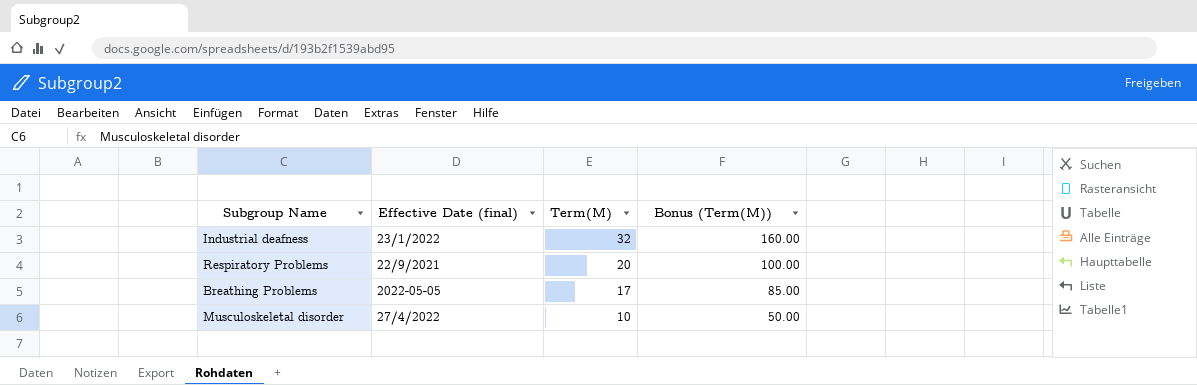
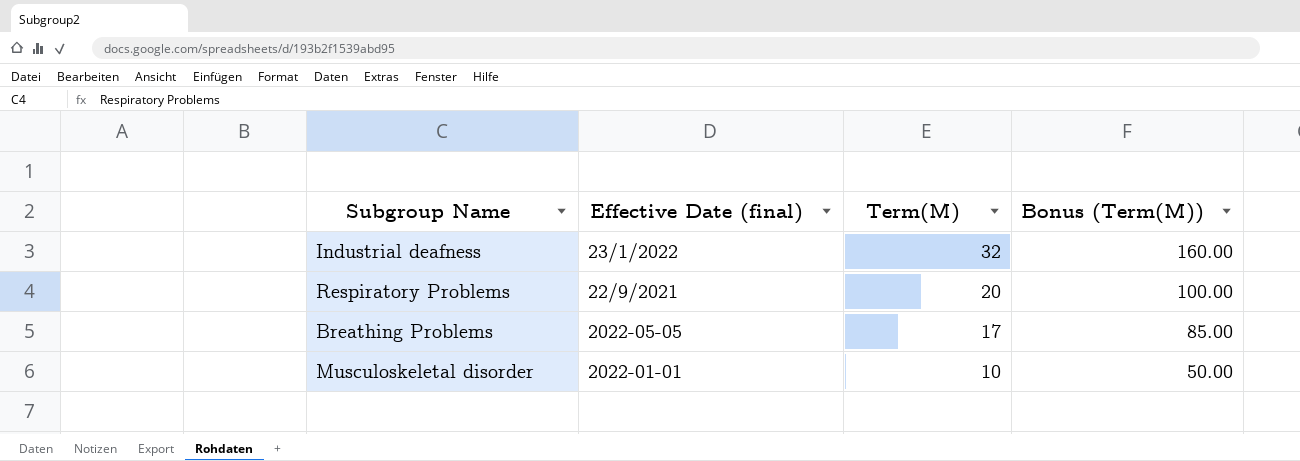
Musculoskeletal disorder | Effective Date (final): 27/4/2022 -> 2022-01-01

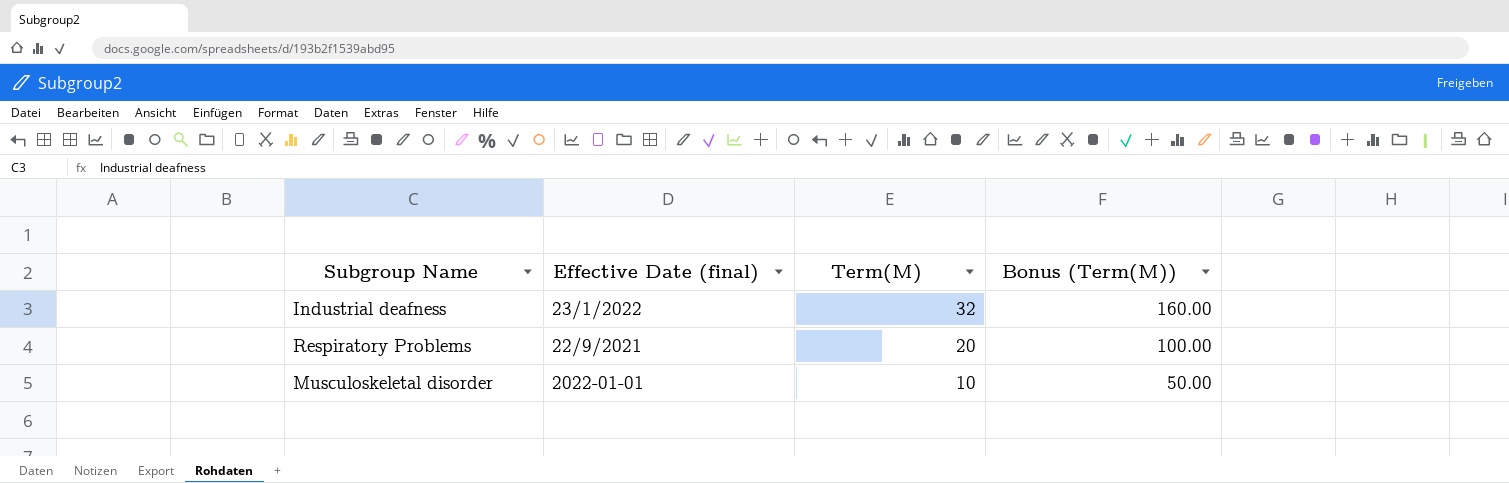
row Breathing Problems: 2022-05-05 | 17 | 85.00 -> none

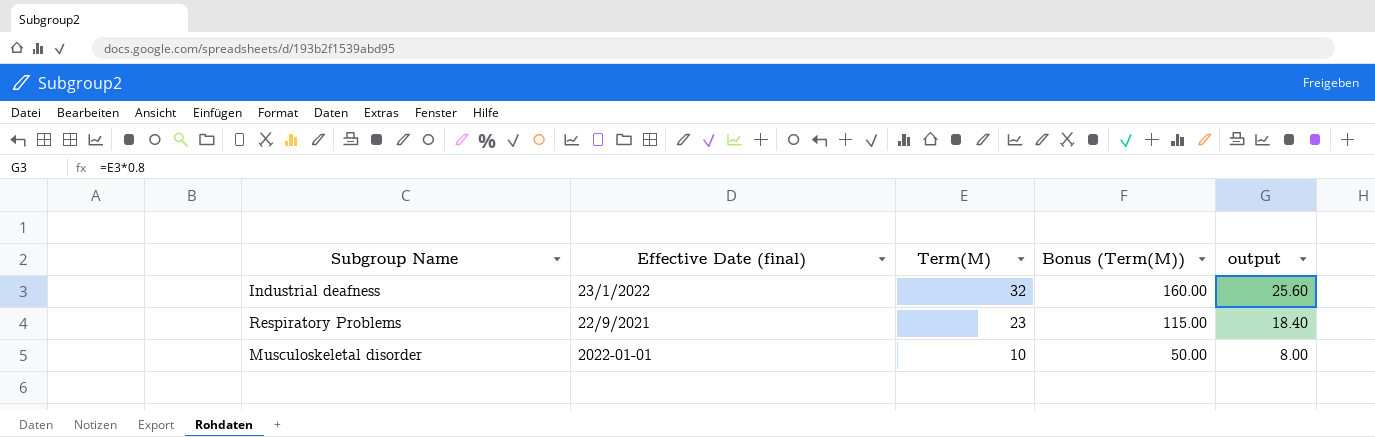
column output | formula: none -> [Term(M)] * 0.8
Respiratory Problems | Term(M): 20 -> 23
Respiratory Problems | Bonus (Term(M)): 100.00 -> 115.00

